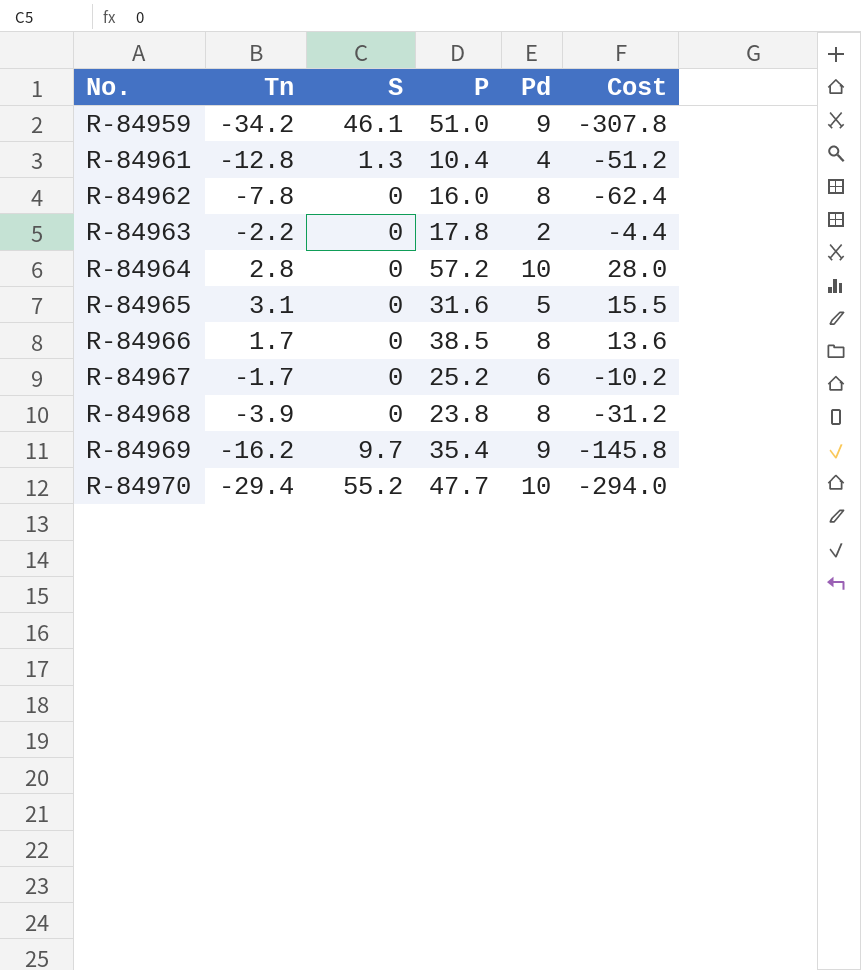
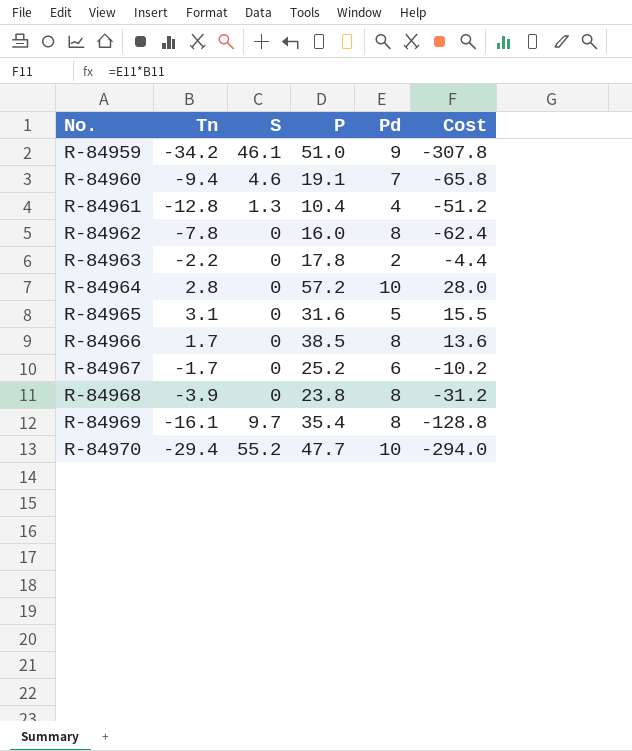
row R-84960: none -> -9.4 | 4.6 | 19.1 | 7 | -65.8
R-84969 | Tn: -16.2 -> -16.1
R-84969 | Pd: 9 -> 8
R-84969 | Cost: -145.8 -> -128.8

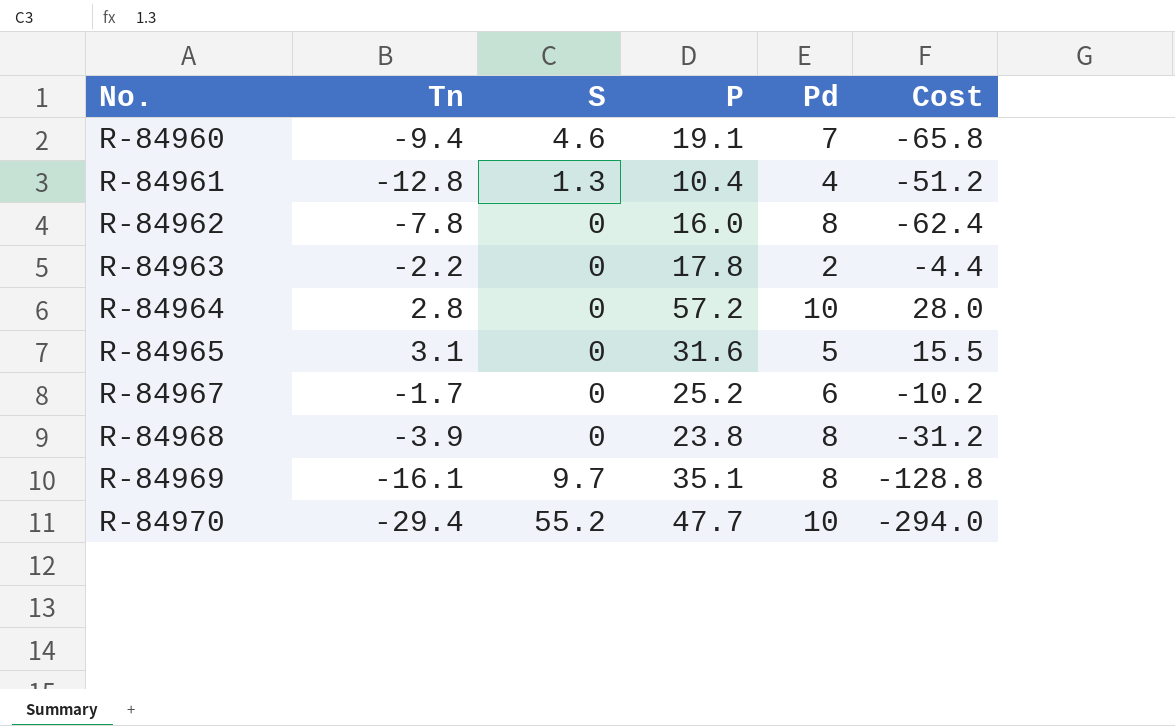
row R-84959: -34.2 | 46.1 | 51.0 | 9 | -307.8 -> none
row R-84966: 1.7 | 0 | 38.5 | 8 | 13.6 -> none
R-84969 | P: 35.4 -> 35.1

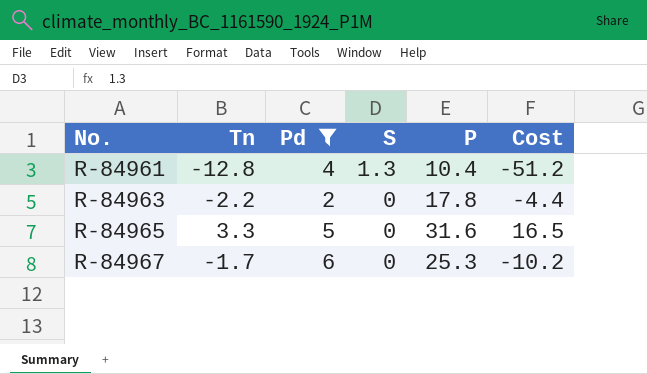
filter: none -> Pd <= 6
column Pd | position: 5 -> 3
R-84965 | Tn: 3.1 -> 3.3
R-84965 | Cost: 15.5 -> 16.5
R-84967 | P: 25.2 -> 25.3

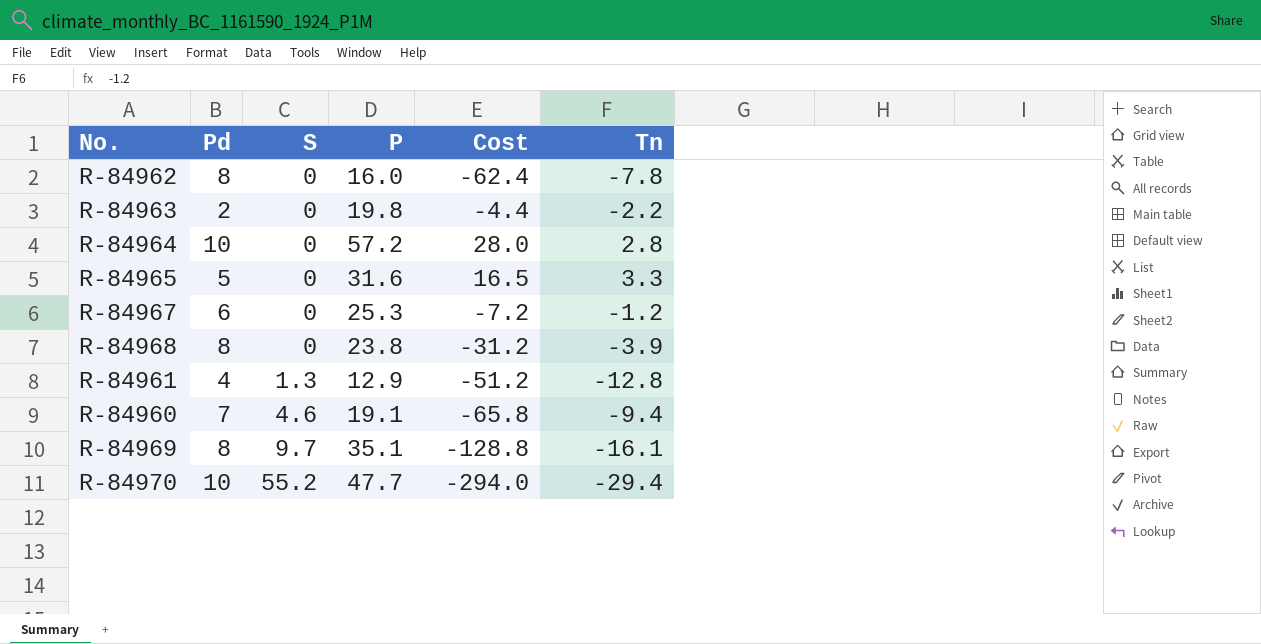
filter: Pd <= 6 -> none
row order: No. ascending -> S ascending
column Tn | position: 2 -> 6
R-84963 | P: 17.8 -> 19.8
R-84967 | Cost: -10.2 -> -7.2
R-84967 | Tn: -1.7 -> -1.2
R-84961 | P: 10.4 -> 12.9

